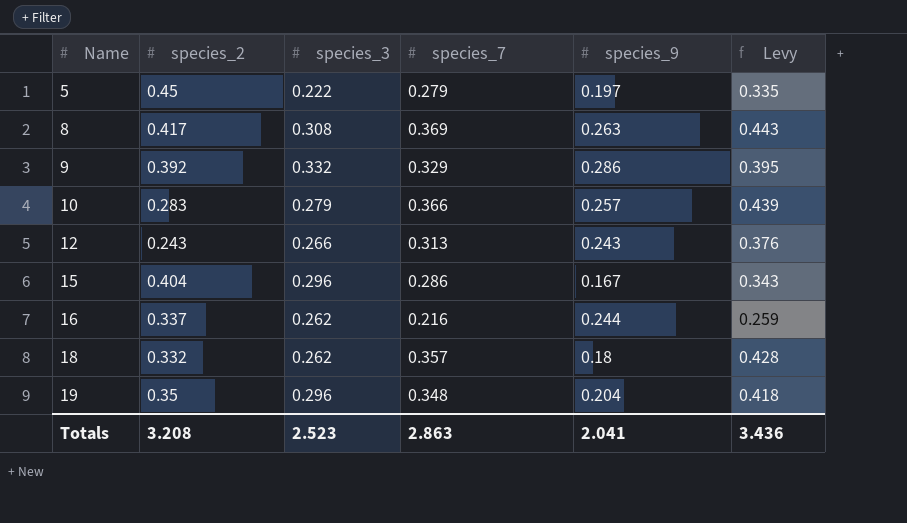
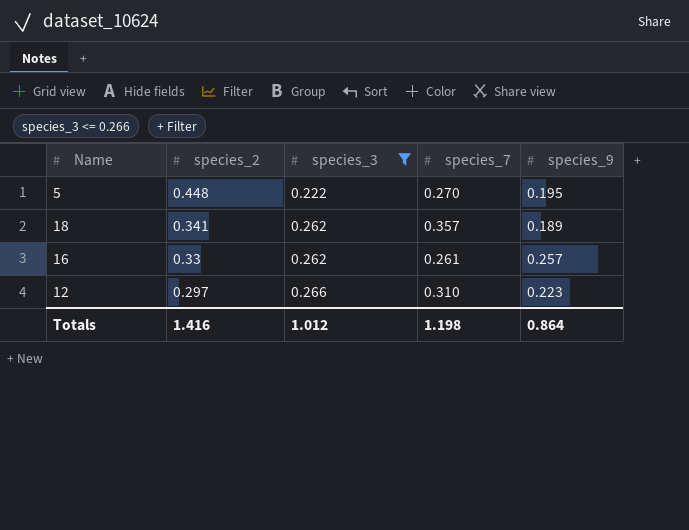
filter: none -> species_3 <= 0.266
row order: Name ascending -> species_2 descending
column Levy | formula: [species_7] * 1.2 -> none
5 | species_2: 0.45 -> 0.448
5 | species_7: 0.279 -> 0.270
5 | species_9: 0.197 -> 0.195
18 | species_2: 0.332 -> 0.341
18 | species_9: 0.18 -> 0.189
16 | species_2: 0.337 -> 0.33
16 | species_7: 0.216 -> 0.261
16 | species_9: 0.244 -> 0.257
12 | species_2: 0.243 -> 0.297
12 | species_7: 0.313 -> 0.310
12 | species_9: 0.243 -> 0.223
Totals | species_2: 3.208 -> 1.416
Totals | species_3: 2.523 -> 1.012
Totals | species_7: 2.863 -> 1.198
Totals | species_9: 2.041 -> 0.864

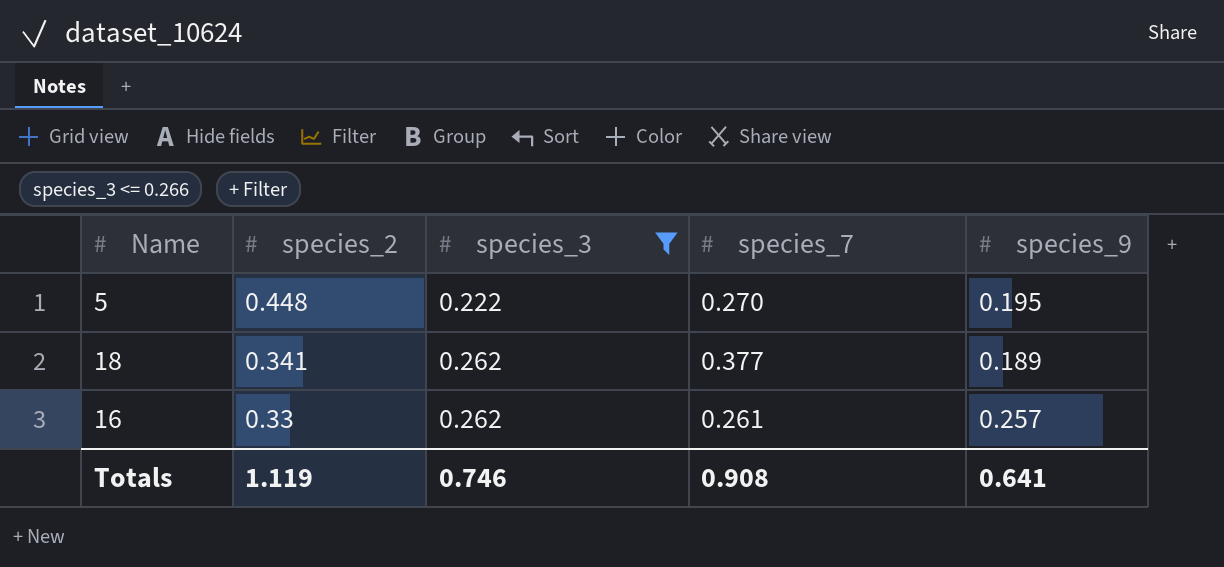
row 12: 0.297 | 0.266 | 0.310 | 0.223 -> none
18 | species_7: 0.357 -> 0.377
Totals | species_2: 1.416 -> 1.119
Totals | species_3: 1.012 -> 0.746
Totals | species_7: 1.198 -> 0.908
Totals | species_9: 0.864 -> 0.641

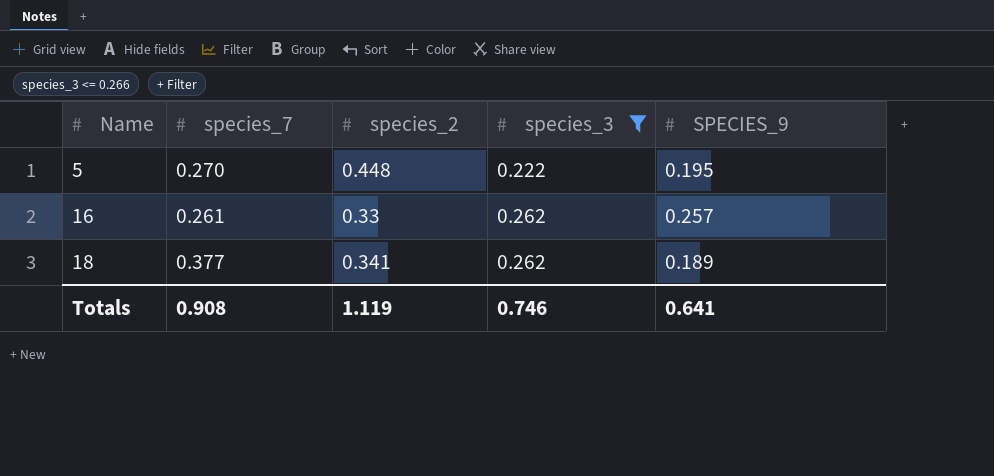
row order: species_2 descending -> Name ascending
column species_7 | position: 4 -> 2
column name: species_9 -> SPECIES_9

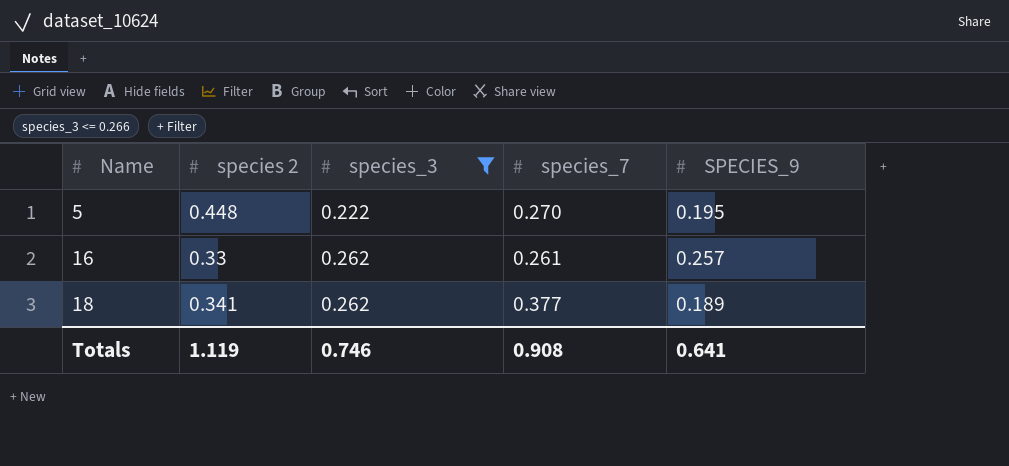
column name: species_2 -> species 2
column species_7 | position: 2 -> 4

